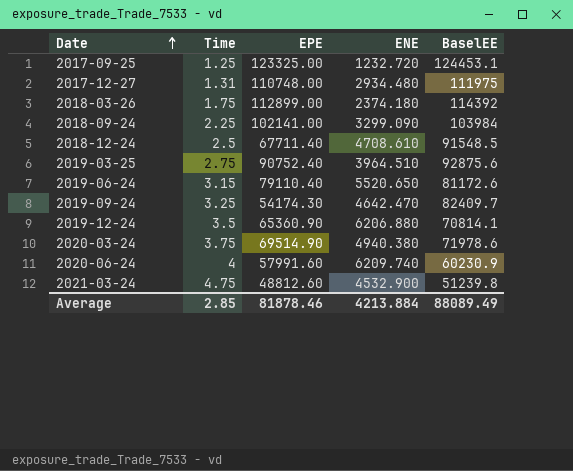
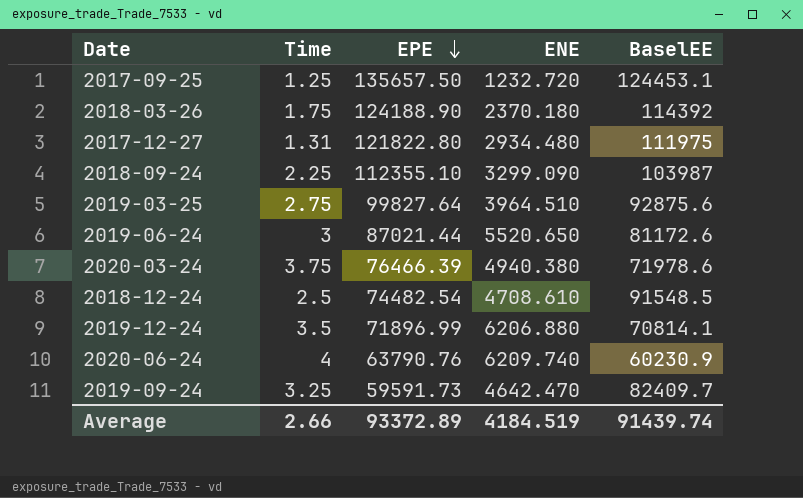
row order: Date ascending -> EPE descending
row 2021-03-24: 4.75 | 48812.60 | 4532.900 | 51239.8 -> none
2017-09-25 | EPE: 123325.00 -> 135657.50
2018-03-26 | EPE: 112899.00 -> 124188.90
2018-03-26 | ENE: 2374.180 -> 2370.180
2017-12-27 | EPE: 110748.00 -> 121822.80
2018-09-24 | EPE: 102141.00 -> 112355.10
2018-09-24 | BaselEE: 103984 -> 103987
2019-03-25 | EPE: 90752.40 -> 99827.64
2019-06-24 | Time: 3.15 -> 3
2019-06-24 | EPE: 79110.40 -> 87021.44
2020-03-24 | EPE: 69514.90 -> 76466.39
2018-12-24 | EPE: 67711.40 -> 74482.54
2019-12-24 | EPE: 65360.90 -> 71896.99
2020-06-24 | EPE: 57991.60 -> 63790.76
2019-09-24 | EPE: 54174.30 -> 59591.73
Average | Time: 2.85 -> 2.66
Average | EPE: 81878.46 -> 93372.89
Average | ENE: 4213.884 -> 4184.519
Average | BaselEE: 88089.49 -> 91439.74

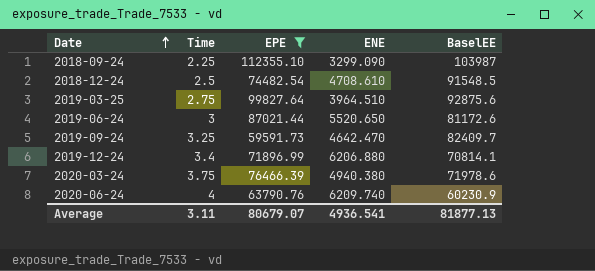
filter: none -> EPE <= 112355.10
row order: EPE descending -> Date ascending
2019-12-24 | Time: 3.5 -> 3.4
Average | Time: 2.66 -> 3.11
Average | EPE: 93372.89 -> 80679.07
Average | ENE: 4184.519 -> 4936.541
Average | BaselEE: 91439.74 -> 81877.13

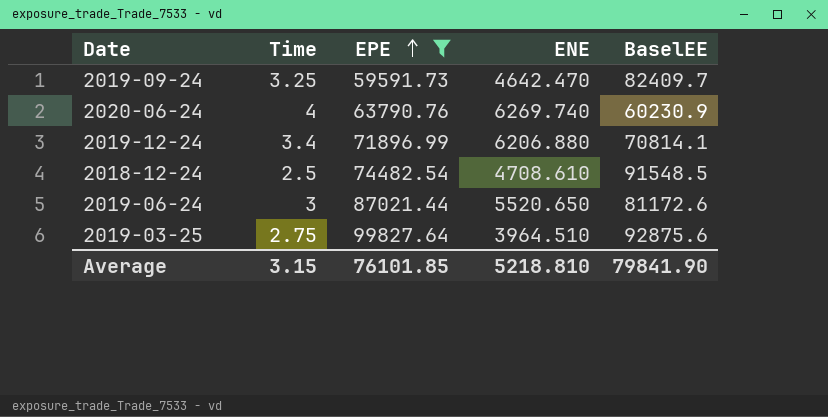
row order: Date ascending -> EPE ascending
row 2018-09-24: 2.25 | 112355.10 | 3299.090 | 103987 -> none
row 2020-03-24: 3.75 | 76466.39 | 4940.380 | 71978.6 -> none
2020-06-24 | ENE: 6209.740 -> 6269.740
Average | Time: 3.11 -> 3.15
Average | EPE: 80679.07 -> 76101.85
Average | ENE: 4936.541 -> 5218.810
Average | BaselEE: 81877.13 -> 79841.90

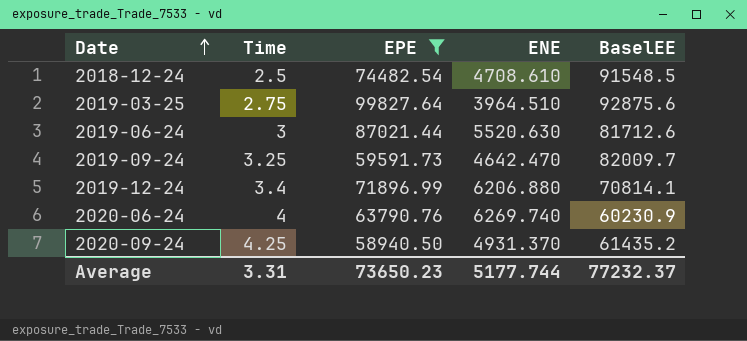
row order: EPE ascending -> Date ascending
2019-06-24 | ENE: 5520.650 -> 5520.630
2019-06-24 | BaselEE: 81172.6 -> 81712.6
2019-09-24 | BaselEE: 82409.7 -> 82009.7
row 2020-09-24: none -> 4.25 | 58940.50 | 4931.370 | 61435.2
Average | Time: 3.15 -> 3.31
Average | EPE: 76101.85 -> 73650.23
Average | ENE: 5218.810 -> 5177.744
Average | BaselEE: 79841.90 -> 77232.37

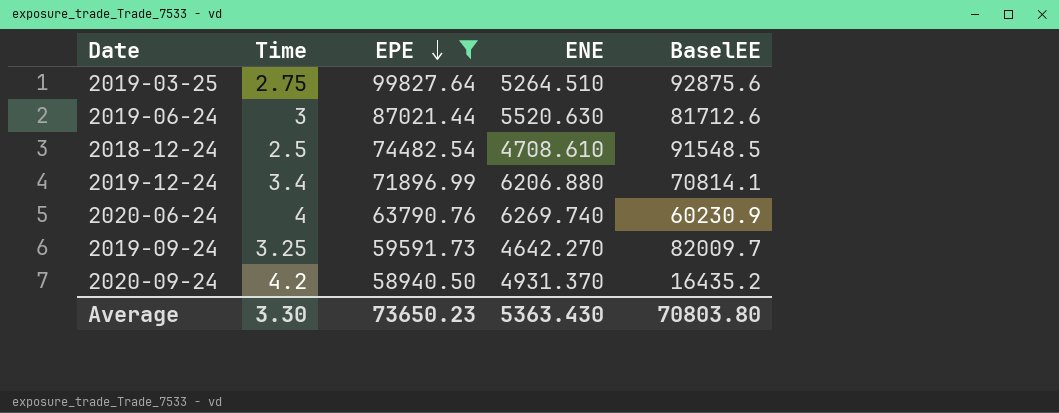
row order: Date ascending -> EPE descending
2019-03-25 | ENE: 3964.510 -> 5264.510
2019-09-24 | ENE: 4642.470 -> 4642.270
2020-09-24 | Time: 4.25 -> 4.2
2020-09-24 | BaselEE: 61435.2 -> 16435.2
Average | Time: 3.31 -> 3.30
Average | ENE: 5177.744 -> 5363.430
Average | BaselEE: 77232.37 -> 70803.80

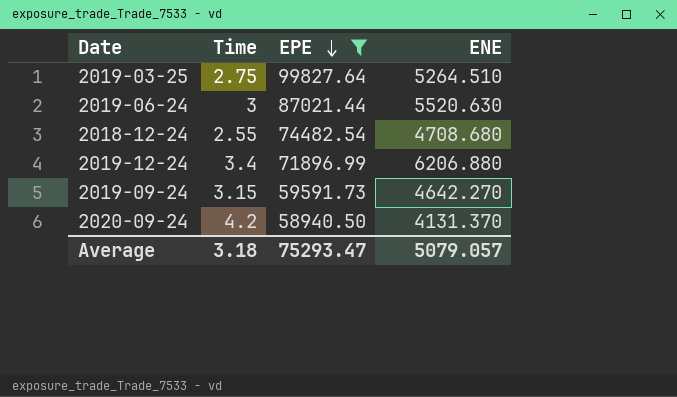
column BaselEE | position: 5 -> none
row 2020-06-24: 4 | 63790.76 | 6269.740 | 60230.9 -> none
2018-12-24 | Time: 2.5 -> 2.55
2018-12-24 | ENE: 4708.610 -> 4708.680
2019-09-24 | Time: 3.25 -> 3.15
2020-09-24 | ENE: 4931.370 -> 4131.370
Average | Time: 3.30 -> 3.18
Average | EPE: 73650.23 -> 75293.47
Average | ENE: 5363.430 -> 5079.057

